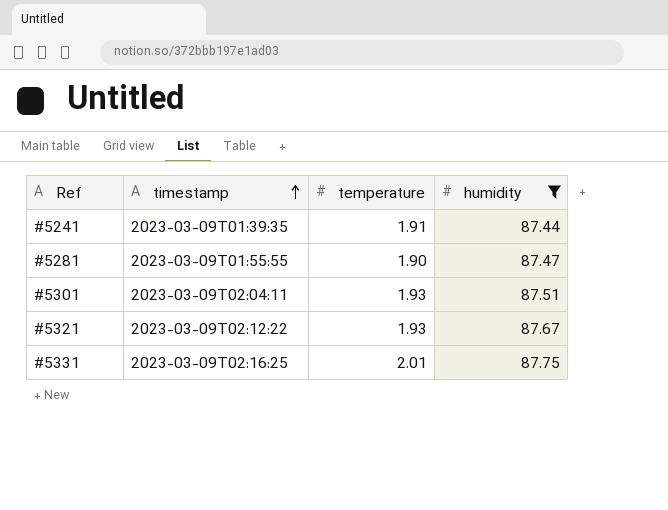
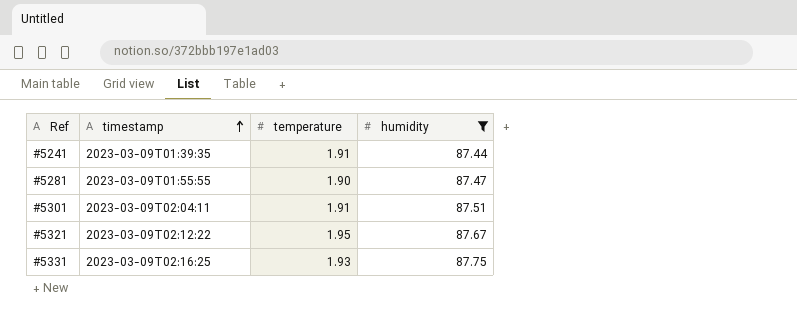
#5301 | temperature: 1.93 -> 1.91
#5321 | temperature: 1.93 -> 1.95
#5331 | temperature: 2.01 -> 1.93

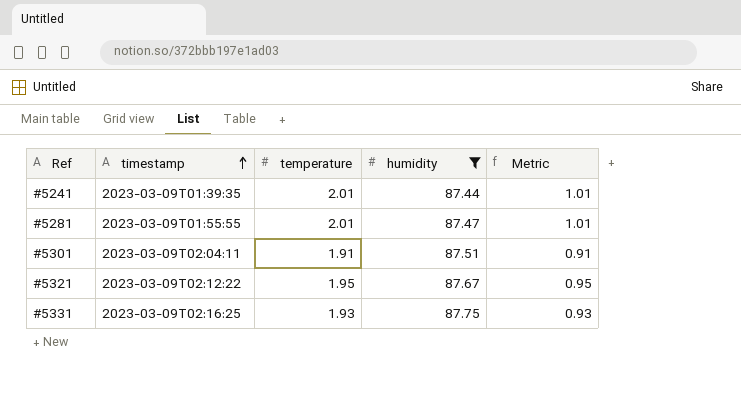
column Metric | formula: none -> [temperature] - 1
#5241 | temperature: 1.91 -> 2.01
#5281 | temperature: 1.90 -> 2.01

